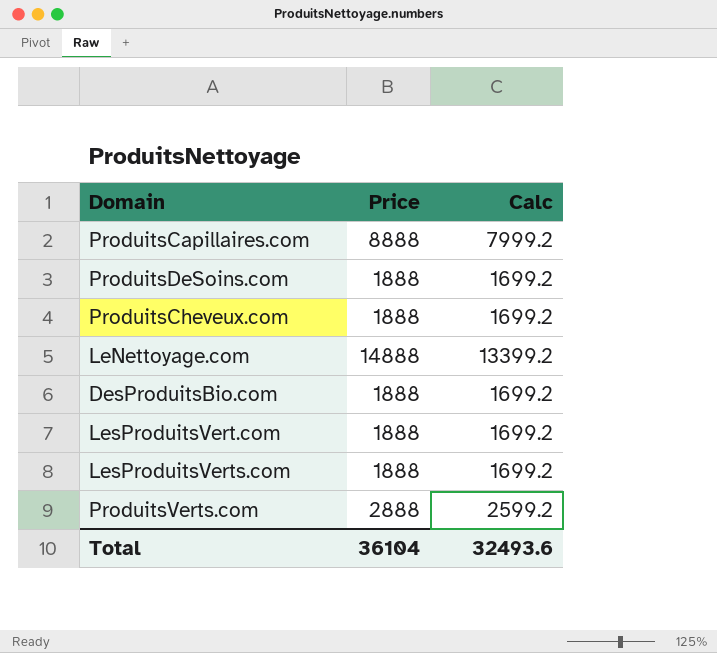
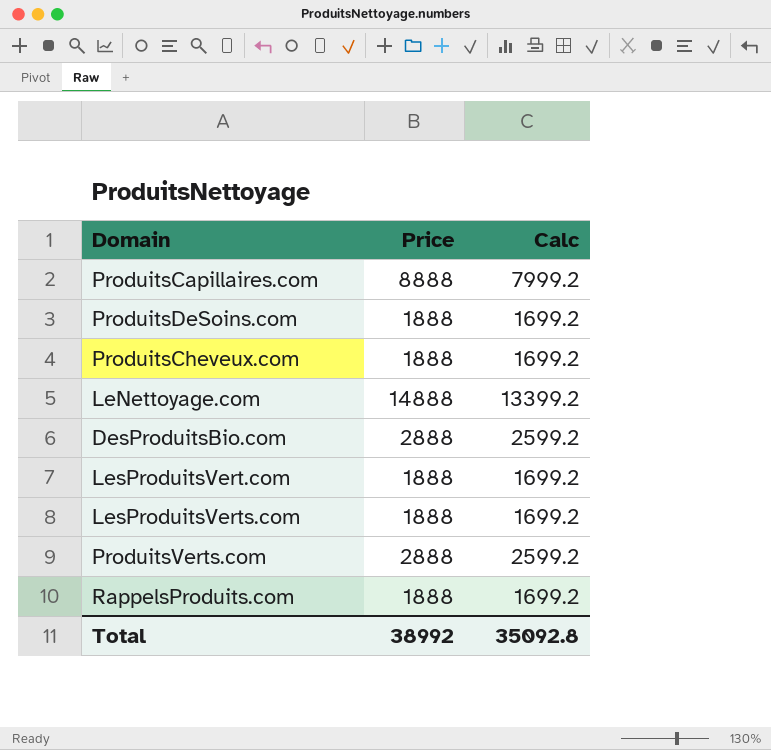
DesProduitsBio.com | Price: 1888 -> 2888
DesProduitsBio.com | Calc: 1699.2 -> 2599.2
row RappelsProduits.com: none -> 1888 | 1699.2
Total | Price: 36104 -> 38992
Total | Calc: 32493.6 -> 35092.8

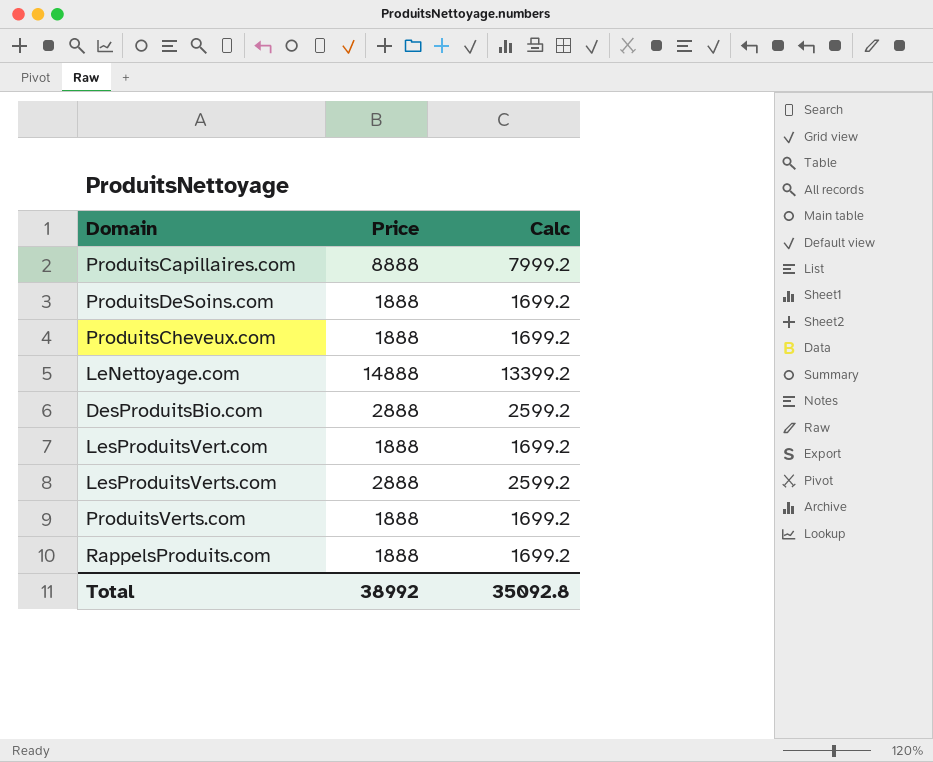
LesProduitsVerts.com | Price: 1888 -> 2888
LesProduitsVerts.com | Calc: 1699.2 -> 2599.2
ProduitsVerts.com | Price: 2888 -> 1888
ProduitsVerts.com | Calc: 2599.2 -> 1699.2

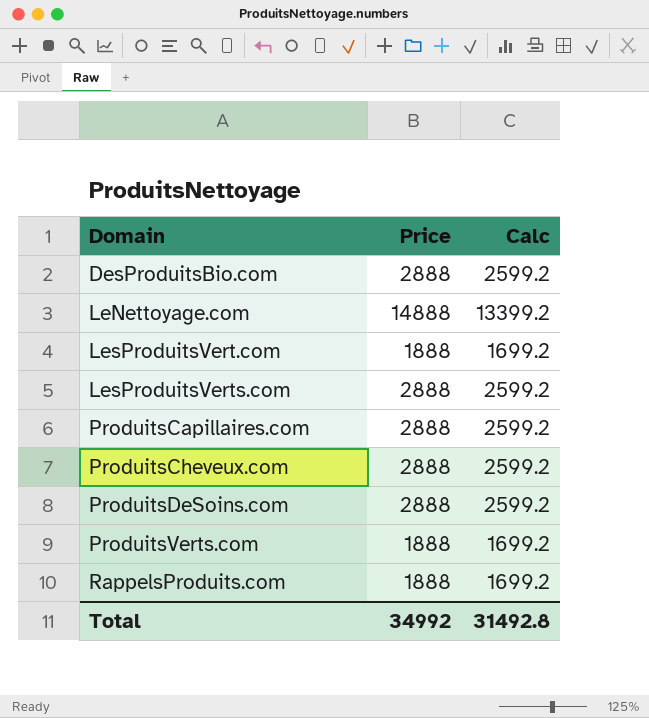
row order: none -> Domain ascending
ProduitsCapillaires.com | Price: 8888 -> 2888
ProduitsCapillaires.com | Calc: 7999.2 -> 2599.2
ProduitsCheveux.com | Price: 1888 -> 2888
ProduitsCheveux.com | Calc: 1699.2 -> 2599.2
ProduitsDeSoins.com | Price: 1888 -> 2888
ProduitsDeSoins.com | Calc: 1699.2 -> 2599.2
Total | Price: 38992 -> 34992
Total | Calc: 35092.8 -> 31492.8

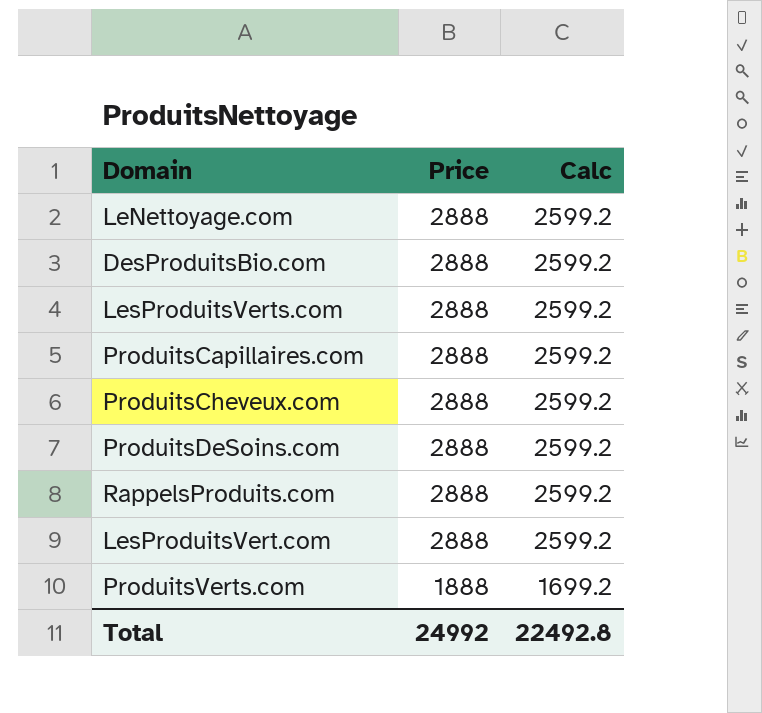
row order: Domain ascending -> Price descending
LeNettoyage.com | Price: 14888 -> 2888
LeNettoyage.com | Calc: 13399.2 -> 2599.2
RappelsProduits.com | Price: 1888 -> 2888
RappelsProduits.com | Calc: 1699.2 -> 2599.2
LesProduitsVert.com | Price: 1888 -> 2888
LesProduitsVert.com | Calc: 1699.2 -> 2599.2
Total | Price: 34992 -> 24992
Total | Calc: 31492.8 -> 22492.8

